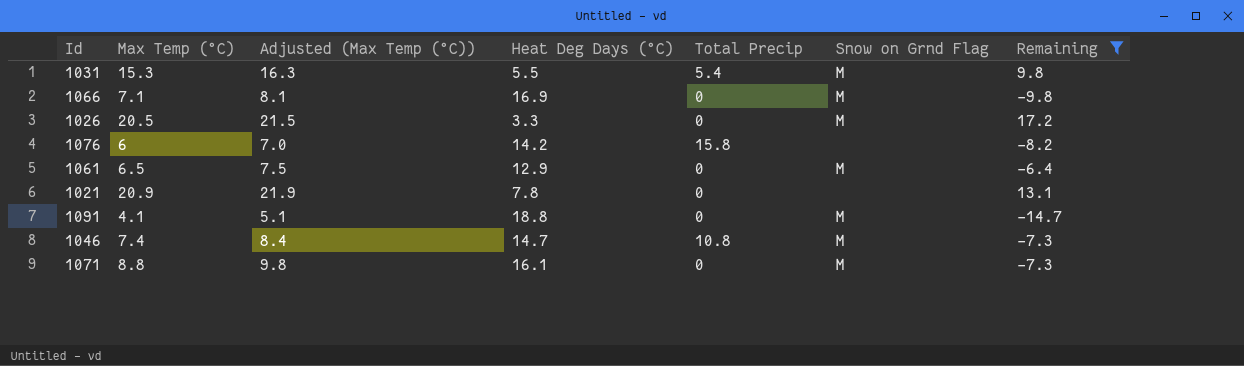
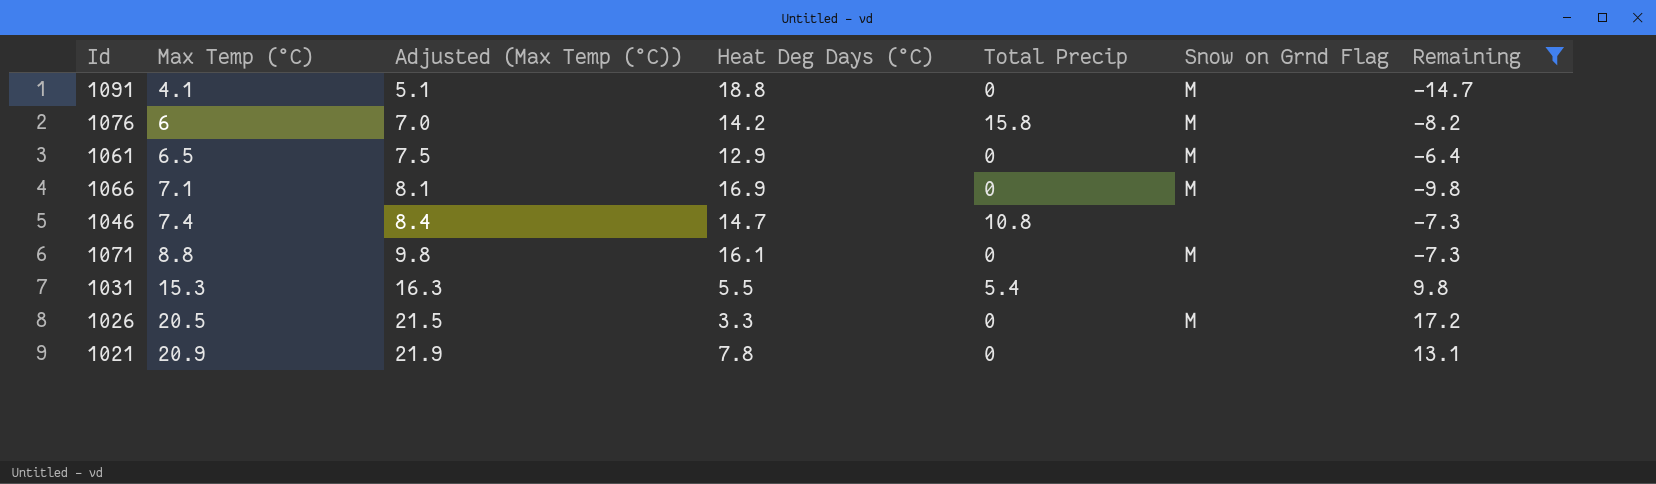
row order: none -> Max Temp (°C) ascending
1076 | Snow on Grnd Flag: none -> M
1046 | Snow on Grnd Flag: M -> none
1031 | Snow on Grnd Flag: M -> none

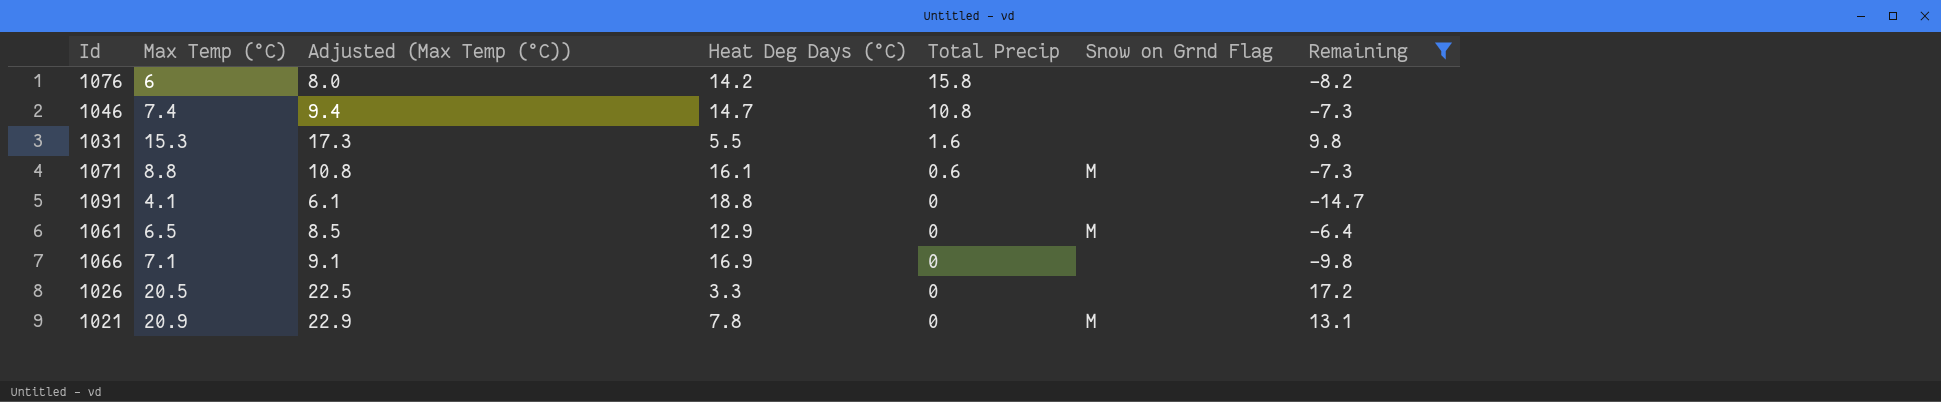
row order: Max Temp (°C) ascending -> Total Precip descending
column Adjusted (Max Temp (°C)) | formula: [Max Temp (°C)] + 1 -> [Max Temp (°C)] + 2
1076 | Snow on Grnd Flag: M -> none
1031 | Total Precip: 5.4 -> 1.6
1071 | Total Precip: 0 -> 0.6
1091 | Snow on Grnd Flag: M -> none
1066 | Snow on Grnd Flag: M -> none
1026 | Snow on Grnd Flag: M -> none
1021 | Snow on Grnd Flag: none -> M

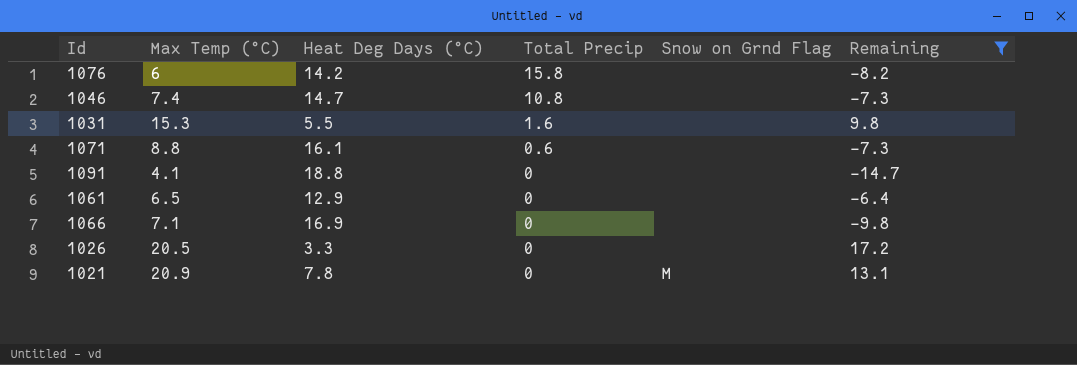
column Adjusted (Max Temp (°C)) | formula: [Max Temp (°C)] + 2 -> none
1071 | Snow on Grnd Flag: M -> none
1061 | Snow on Grnd Flag: M -> none

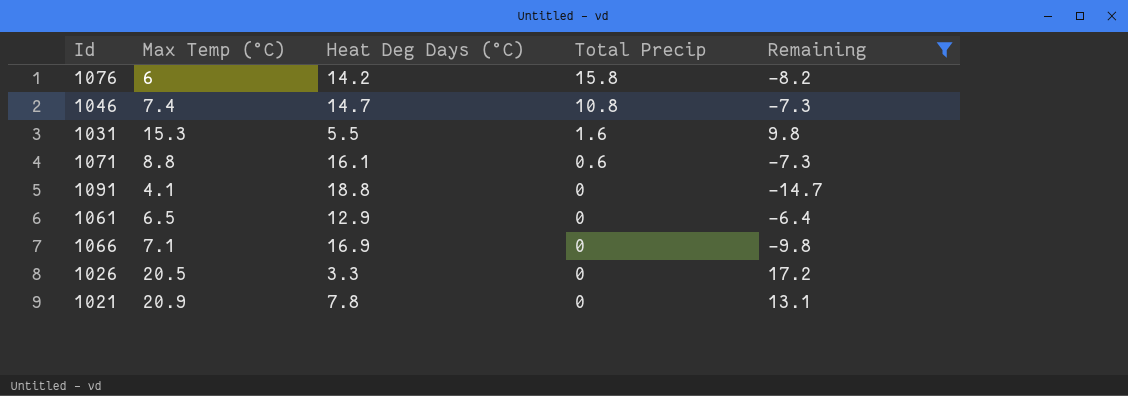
column Snow on Grnd Flag | position: 5 -> none

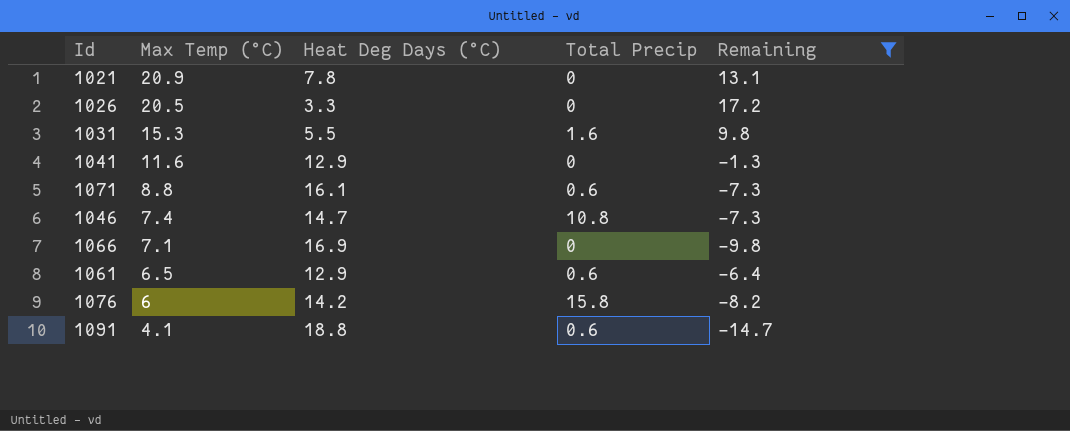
row order: Total Precip descending -> Max Temp (°C) descending
row 1041: none -> 11.6 | 12.9 | 0 | -1.3
1061 | Total Precip: 0 -> 0.6
1091 | Total Precip: 0 -> 0.6

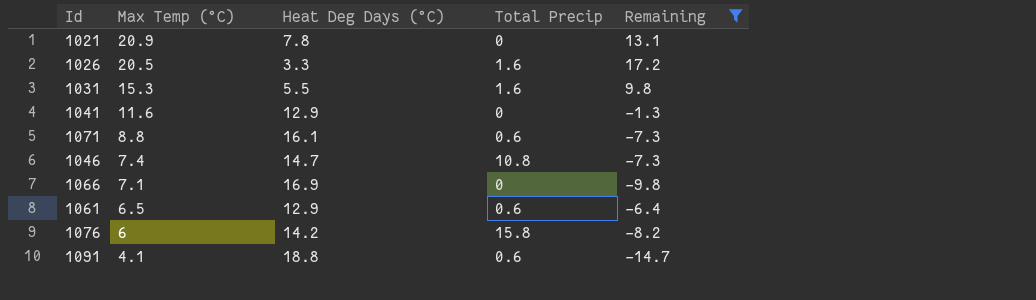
1026 | Total Precip: 0 -> 1.6

